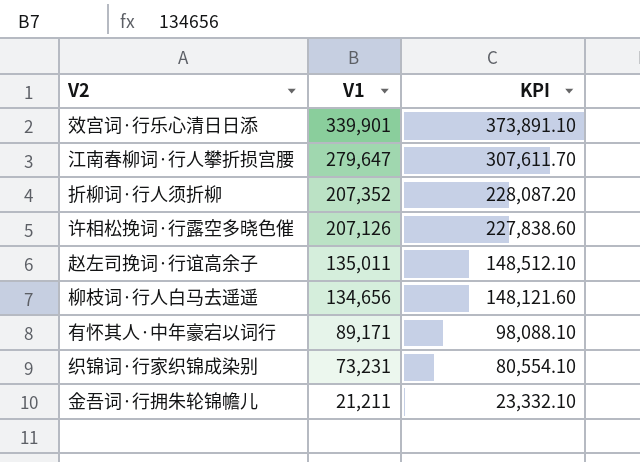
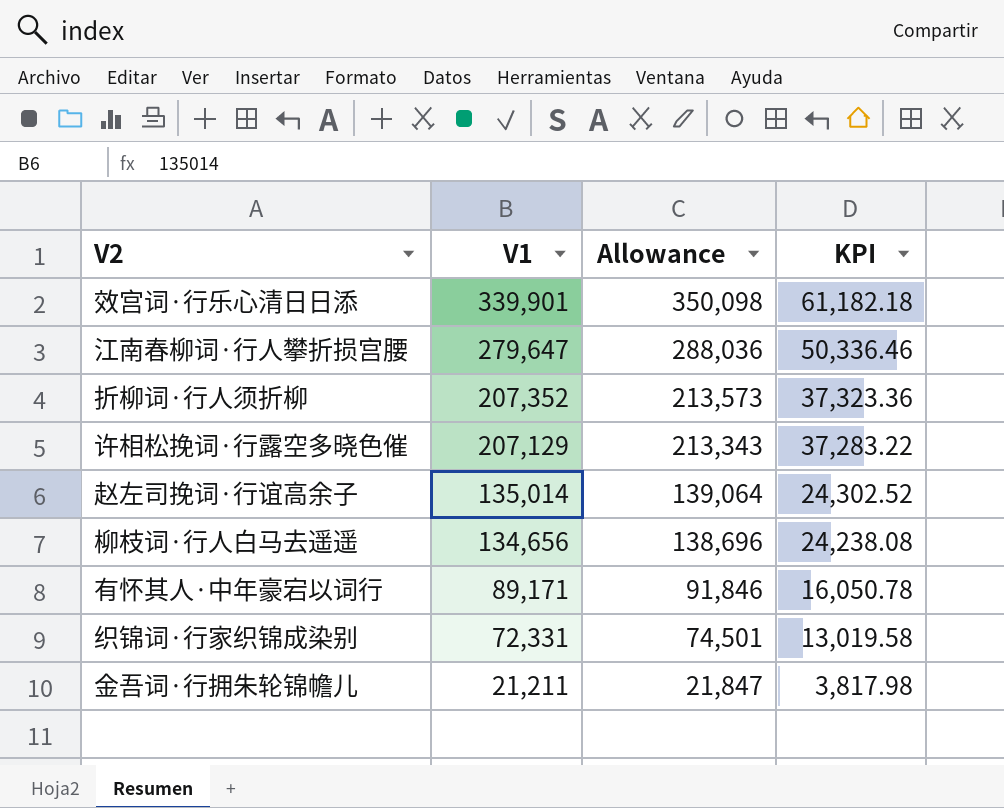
column Allowance | formula: none -> [V1] * 1.03
column KPI | formula: [V1] * 1.1 -> [V1] * 0.18
许相松挽词·行露空多晓色催 | V1: 207,126 -> 207,129
赵左司挽词·行谊高余子 | V1: 135,011 -> 135,014
织锦词·行家织锦成染别 | V1: 73,231 -> 72,331

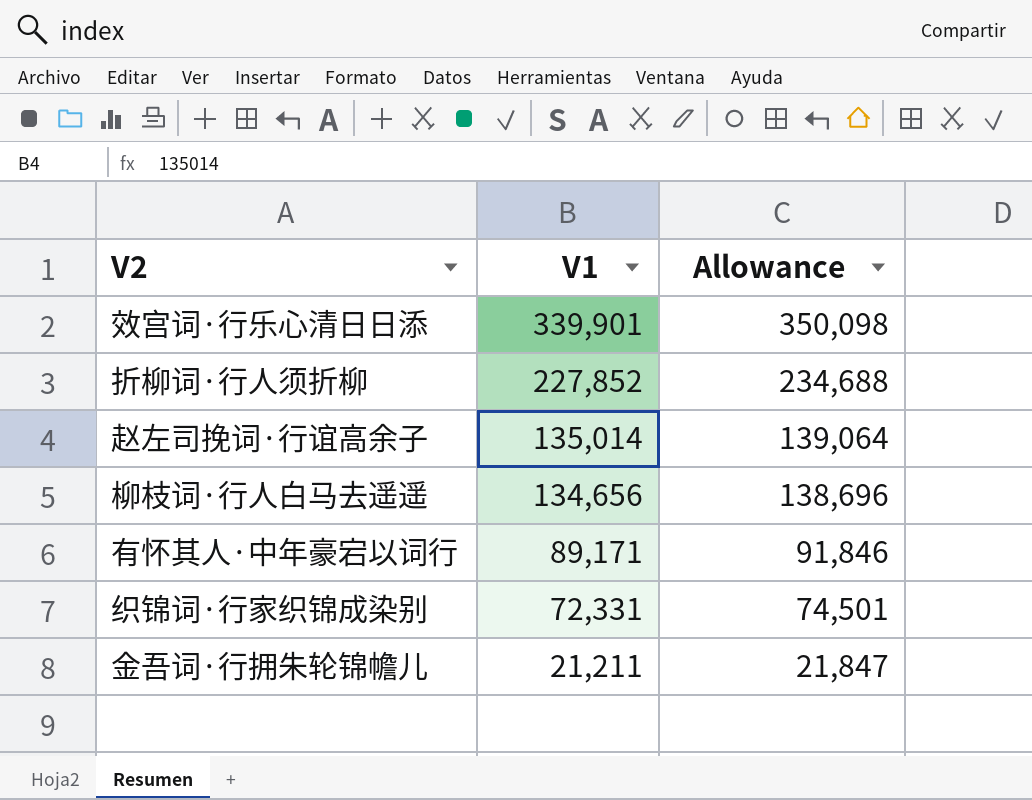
column KPI | formula: [V1] * 0.18 -> none
row 江南春柳词·行人攀折损宫腰: 279,647 | 288,036 | 50,336.46 -> none
row 许相松挽词·行露空多晓色催: 207,129 | 213,343 | 37,283.22 -> none
折柳词·行人须折柳 | V1: 207,352 -> 227,852
折柳词·行人须折柳 | Allowance: 213,573 -> 234,688

